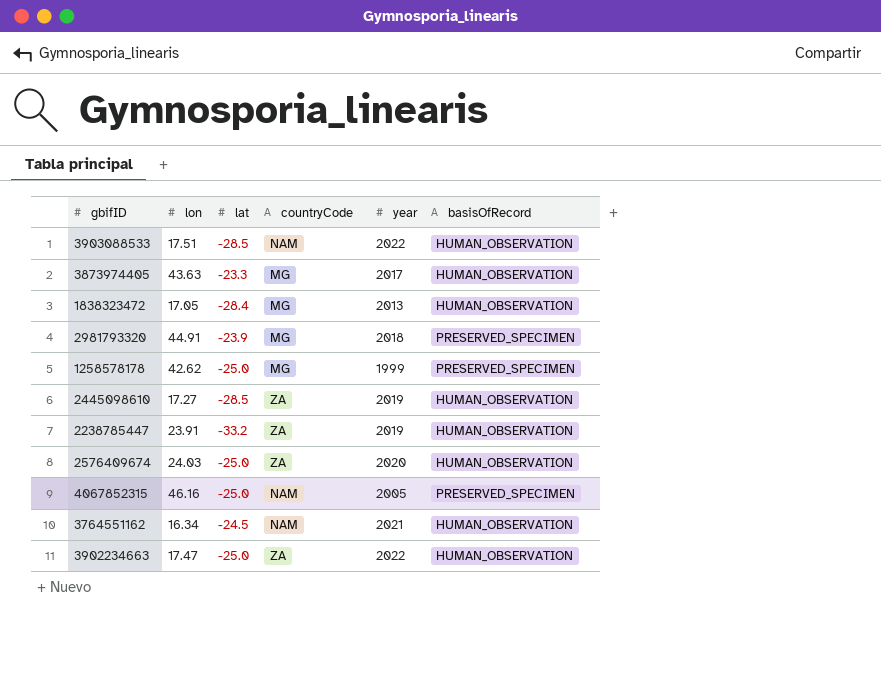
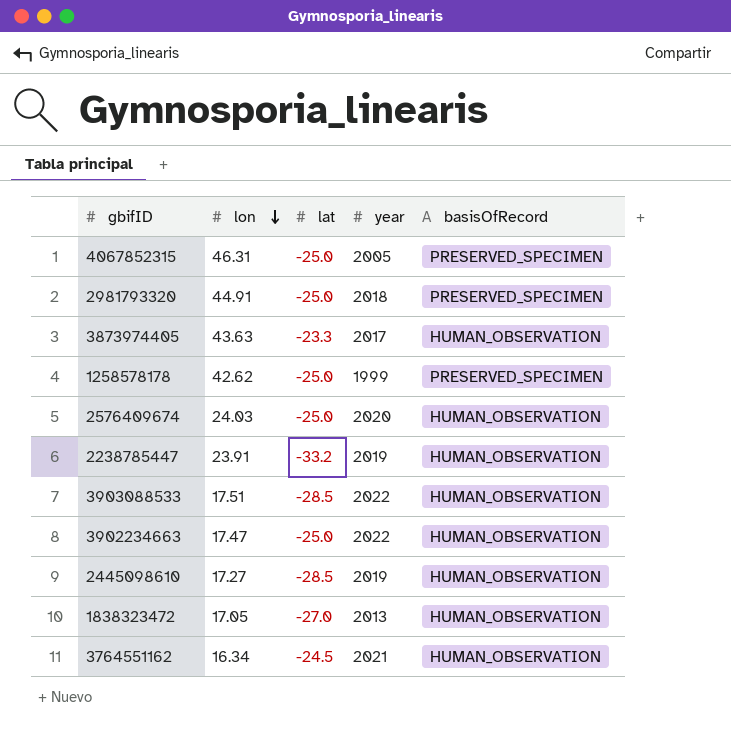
row order: none -> lon descending
column countryCode | position: 4 -> none
4067852315 | lon: 46.16 -> 46.31
2981793320 | lat: -23.9 -> -25.0
1838323472 | lat: -28.4 -> -27.0

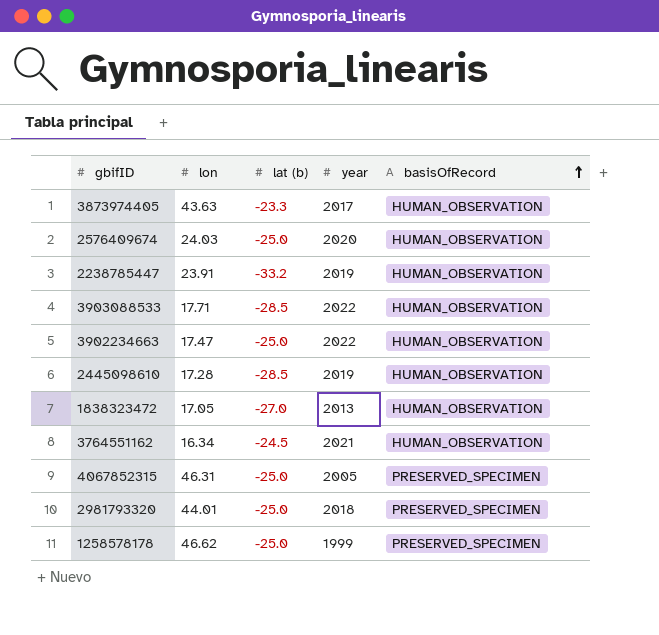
row order: lon descending -> basisOfRecord ascending
column name: lat -> lat (b)
3903088533 | lon: 17.51 -> 17.71
2445098610 | lon: 17.27 -> 17.28
2981793320 | lon: 44.91 -> 44.01
1258578178 | lon: 42.62 -> 46.62

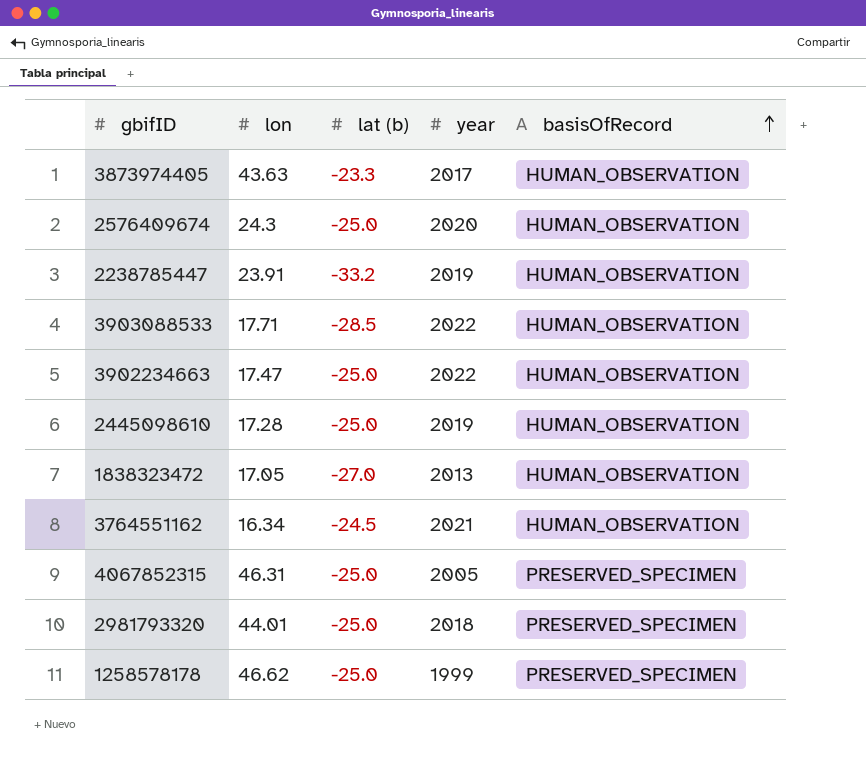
2576409674 | lon: 24.03 -> 24.3
2445098610 | lat (b): -28.5 -> -25.0

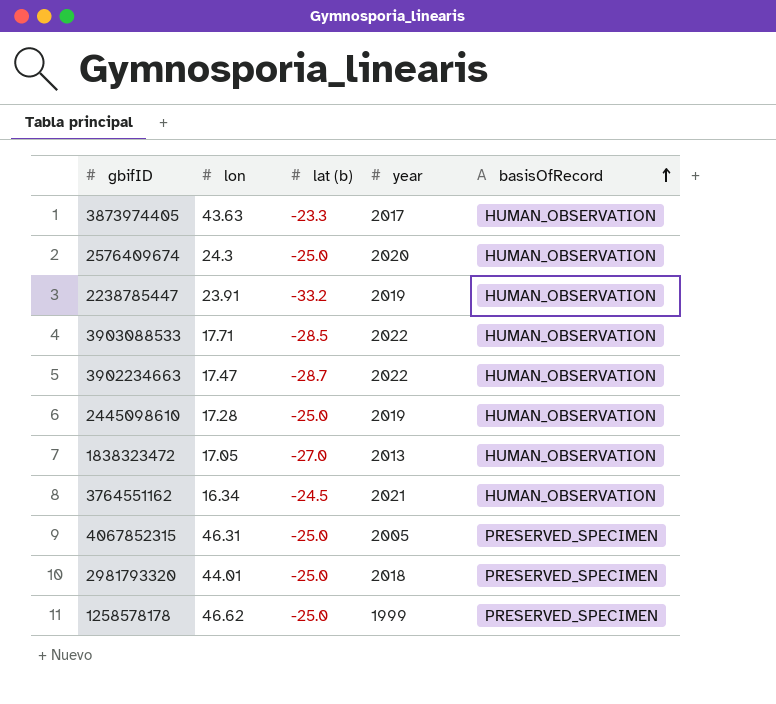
3902234663 | lat (b): -25.0 -> -28.7

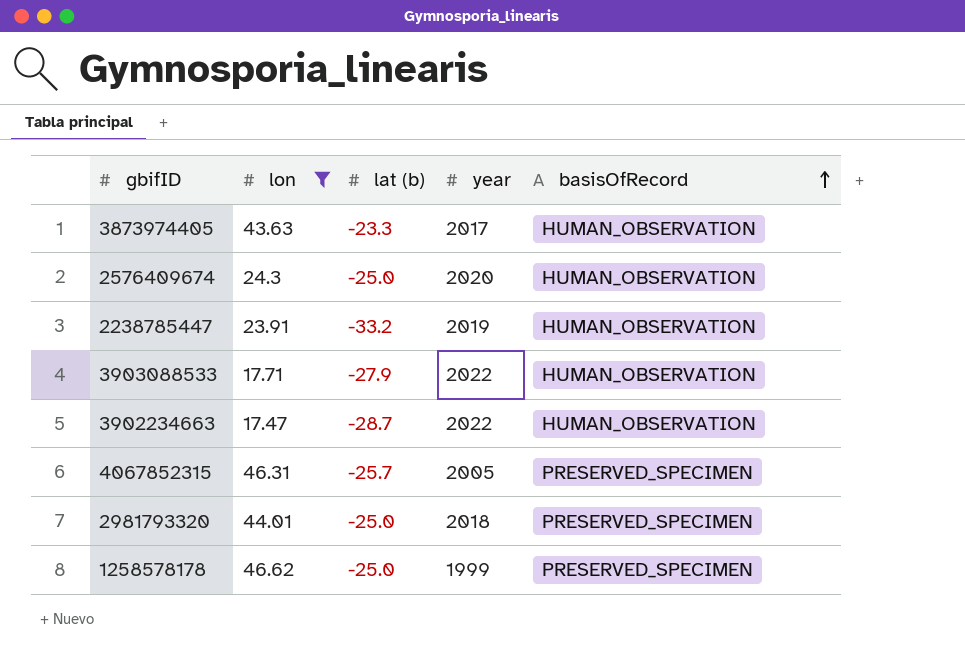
filter: none -> lon >= 17.47
3903088533 | lat (b): -28.5 -> -27.9
4067852315 | lat (b): -25.0 -> -25.7

